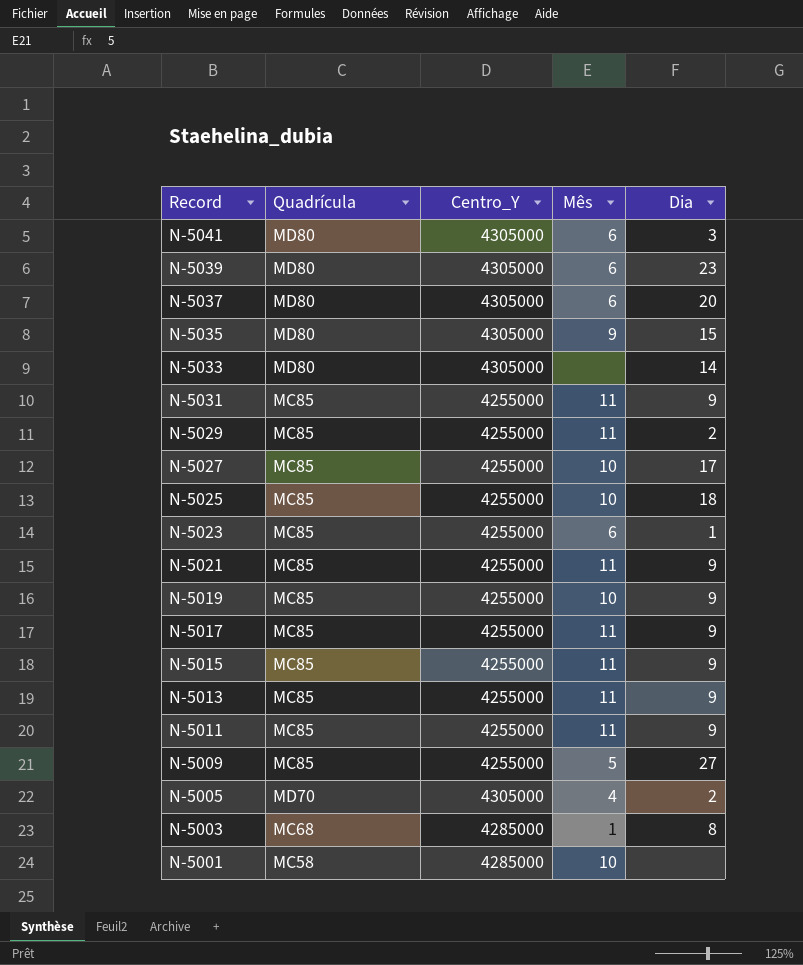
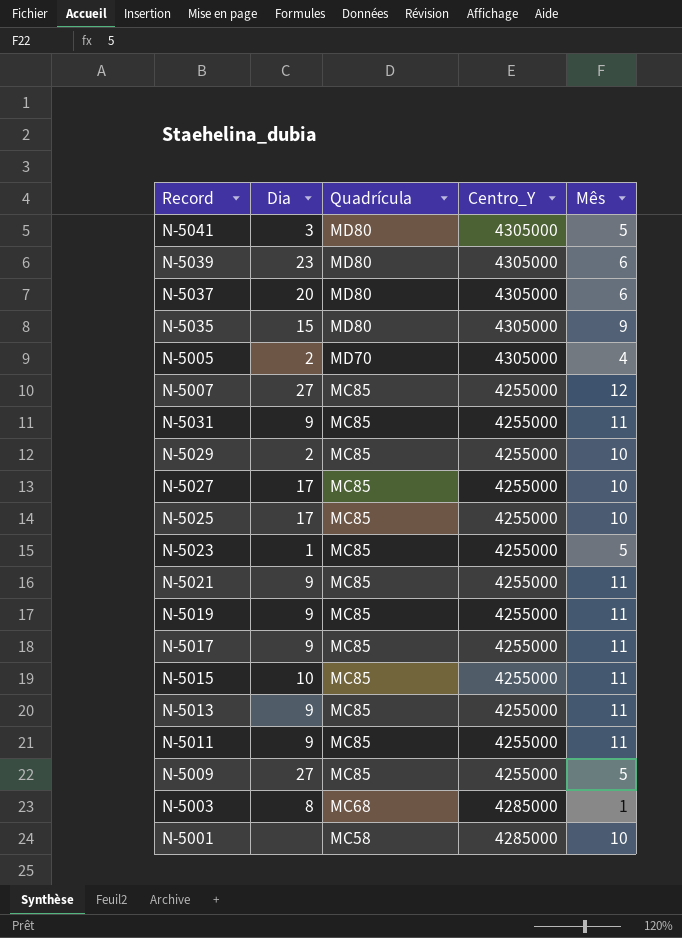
row order: Record descending -> Quadrícula descending
column Dia | position: 5 -> 2
row N-5033: MD80 | 4305000 | none | 14 -> none
N-5041 | Mês: 6 -> 5
row N-5007: none -> 27 | MC85 | 4255000 | 12
N-5029 | Mês: 11 -> 10
N-5025 | Dia: 18 -> 17
N-5023 | Mês: 6 -> 5
N-5019 | Mês: 10 -> 11
N-5015 | Dia: 9 -> 10

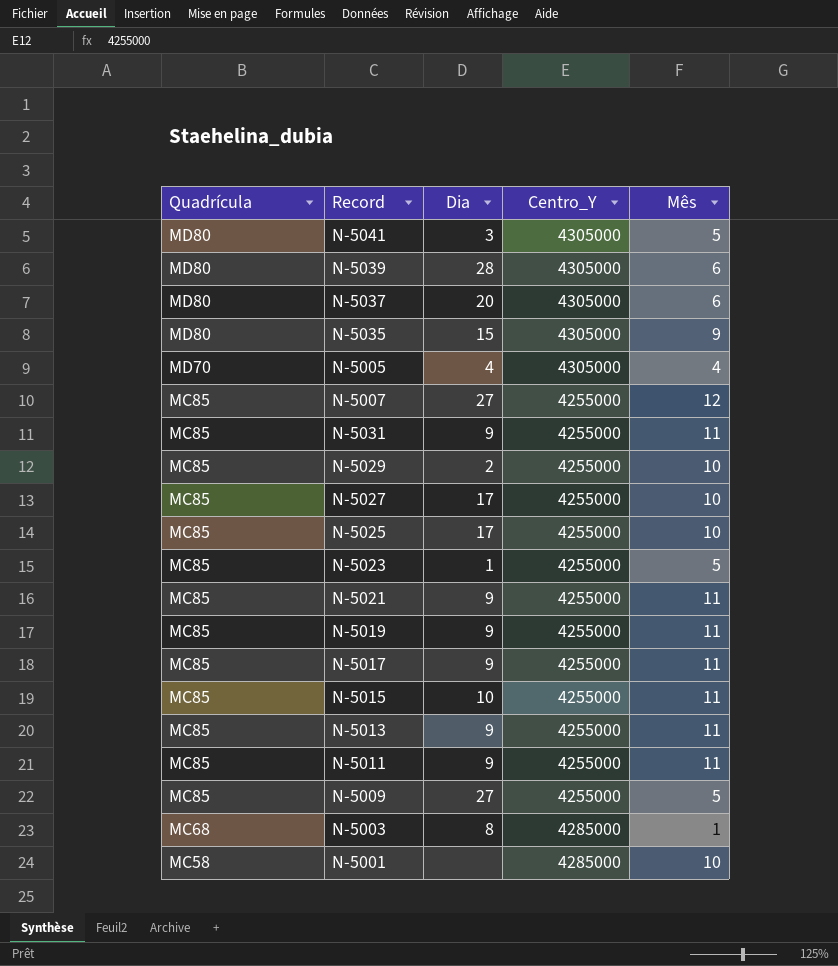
column Quadrícula | position: 3 -> 1
N-5039 | Dia: 23 -> 28
N-5005 | Dia: 2 -> 4

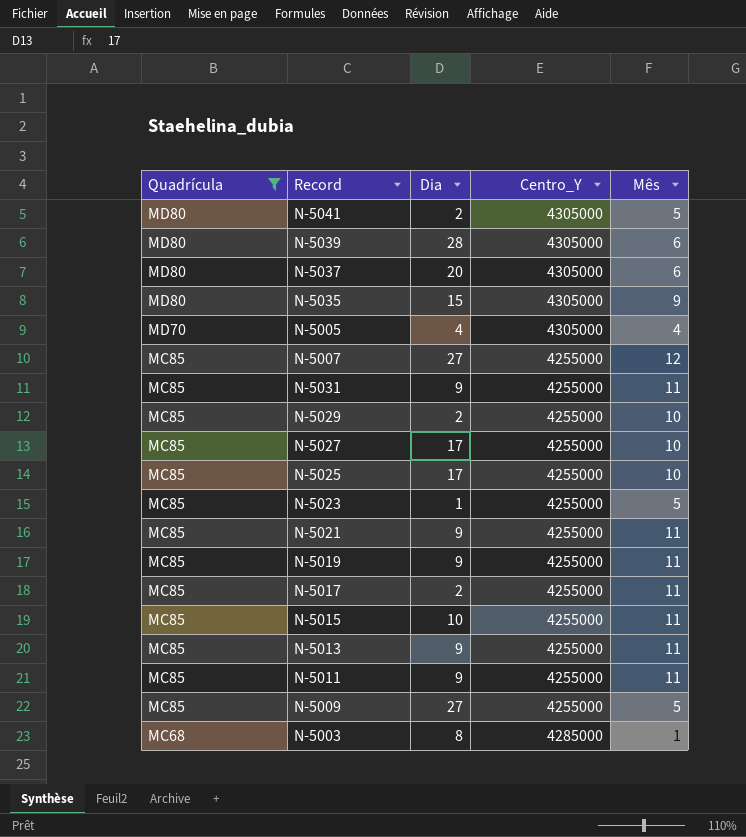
filter: none -> Quadrícula != MC58
N-5041 | Dia: 3 -> 2
N-5017 | Dia: 9 -> 2

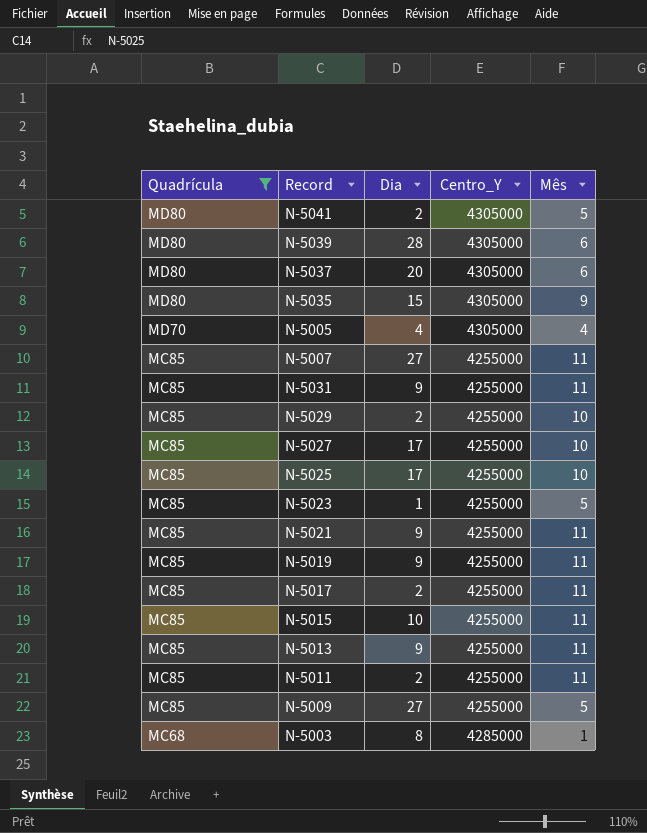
N-5007 | Mês: 12 -> 11
N-5011 | Dia: 9 -> 2

